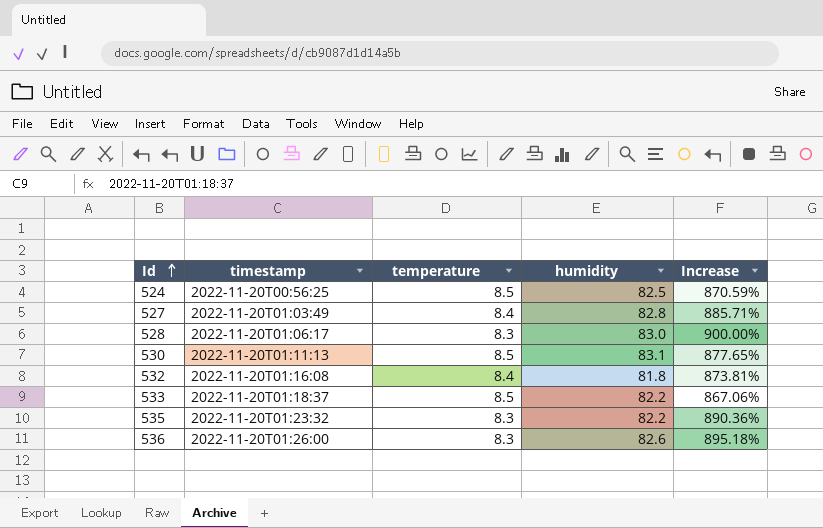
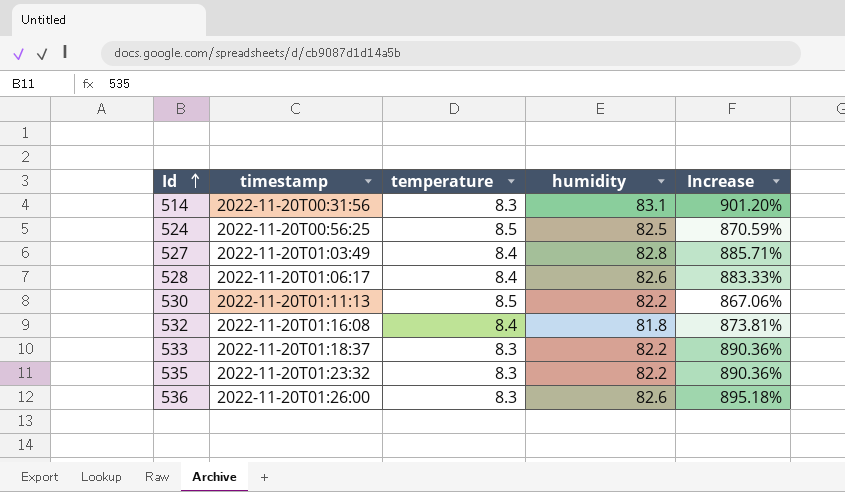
row 514: none -> 2022-11-20T00:31:56 | 8.3 | 83.1 | 901.20%
528 | temperature: 8.3 -> 8.4
528 | humidity: 83.0 -> 82.6
528 | Increase: 900.00% -> 883.33%
530 | humidity: 83.1 -> 82.2
530 | Increase: 877.65% -> 867.06%
533 | temperature: 8.5 -> 8.3
533 | Increase: 867.06% -> 890.36%

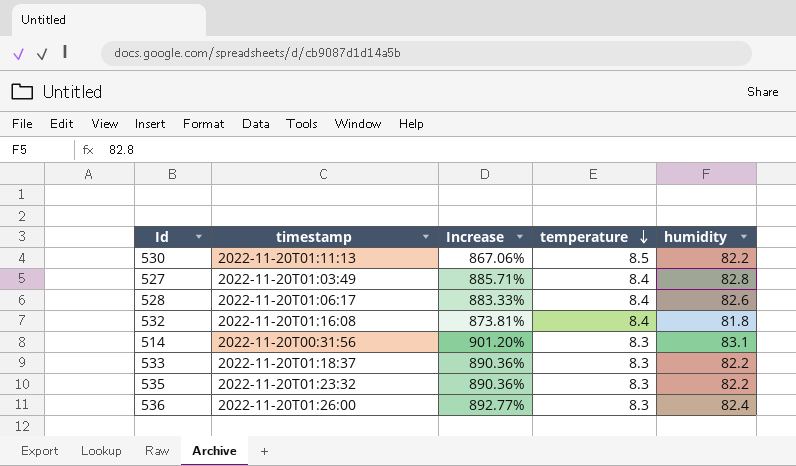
row order: Id ascending -> temperature descending
column Increase | position: 5 -> 3
row 524: 2022-11-20T00:56:25 | 8.5 | 82.5 | 870.59% -> none
536 | Increase: 895.18% -> 892.77%
536 | humidity: 82.6 -> 82.4

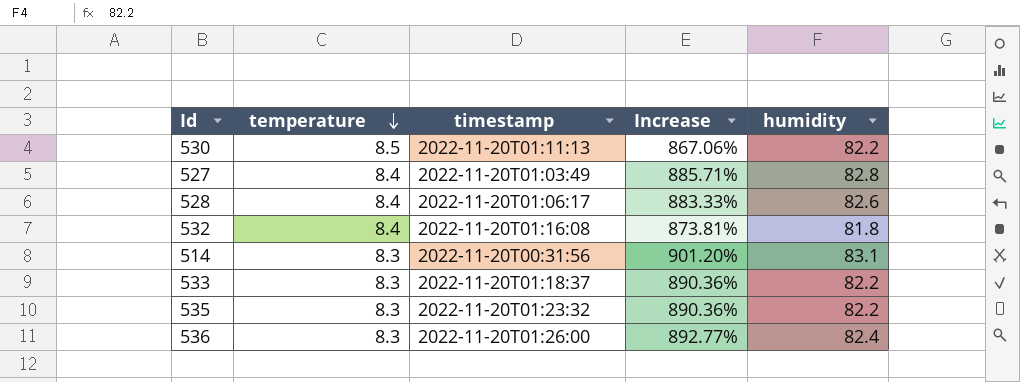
column temperature | position: 4 -> 2

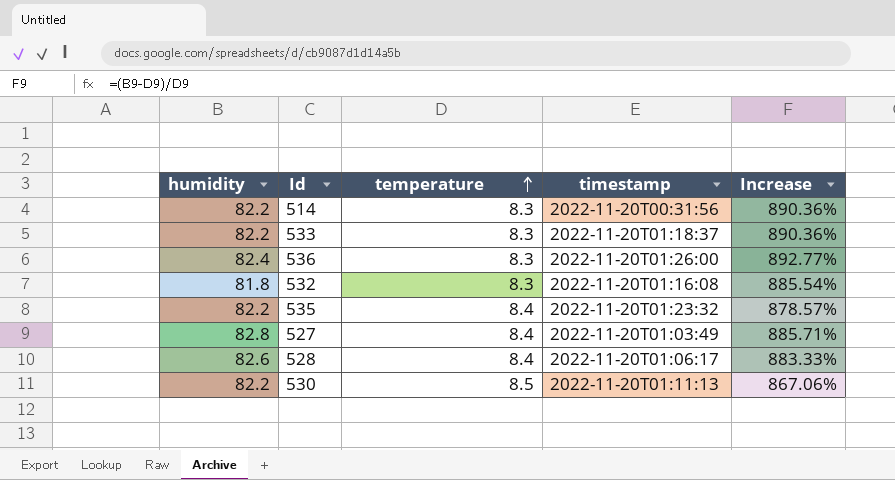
row order: temperature descending -> temperature ascending
column humidity | position: 5 -> 1
514 | humidity: 83.1 -> 82.2
514 | Increase: 901.20% -> 890.36%
532 | temperature: 8.4 -> 8.3
532 | Increase: 873.81% -> 885.54%
535 | temperature: 8.3 -> 8.4
535 | Increase: 890.36% -> 878.57%

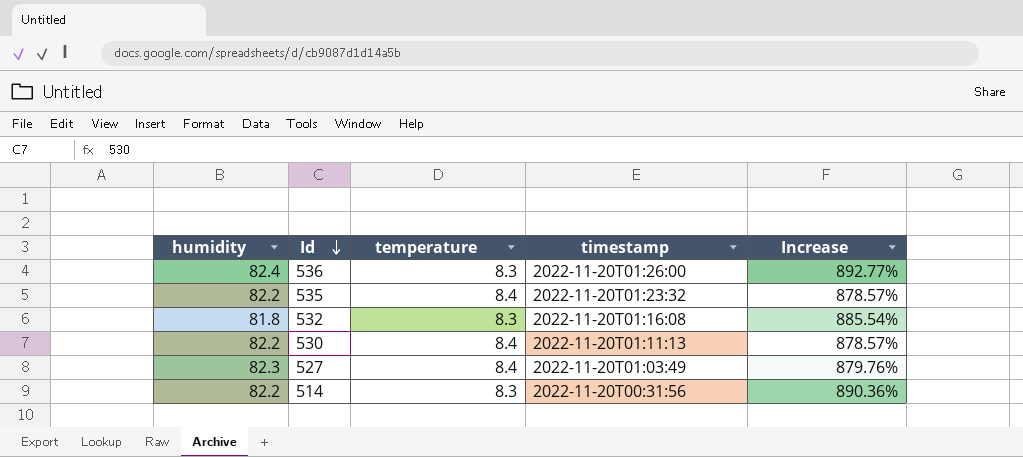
row order: temperature ascending -> Id descending
row 533: 82.2 | 8.3 | 2022-11-20T01:18:37 | 890.36% -> none
row 528: 82.6 | 8.4 | 2022-11-20T01:06:17 | 883.33% -> none
530 | temperature: 8.5 -> 8.4
530 | Increase: 867.06% -> 878.57%
527 | humidity: 82.8 -> 82.3
527 | Increase: 885.71% -> 879.76%

